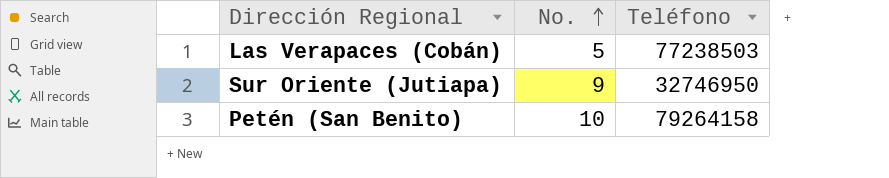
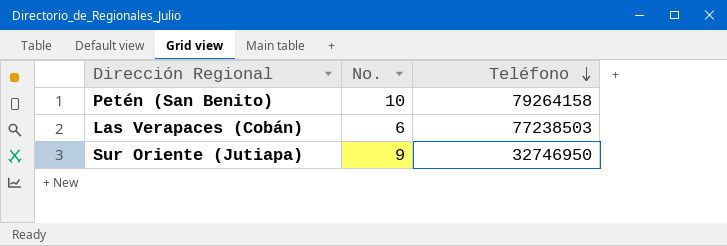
row order: No. ascending -> Teléfono descending
Las Verapaces (Cobán) | No.: 5 -> 6

